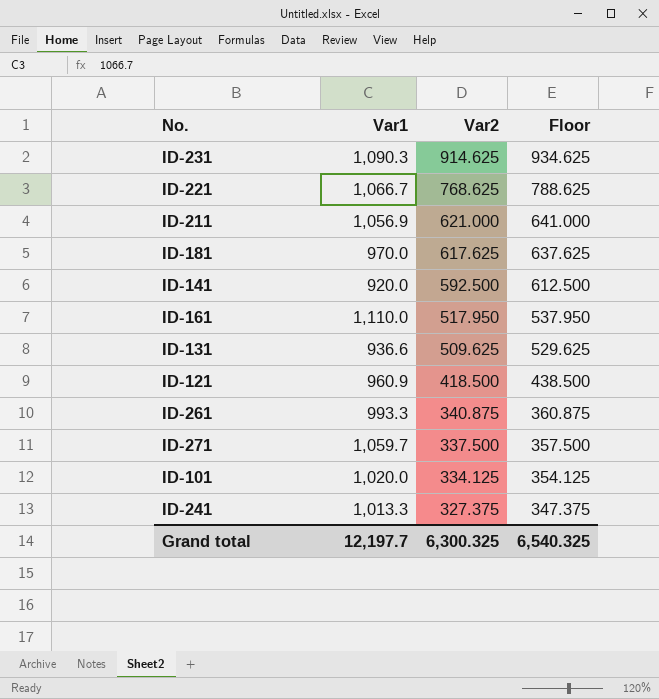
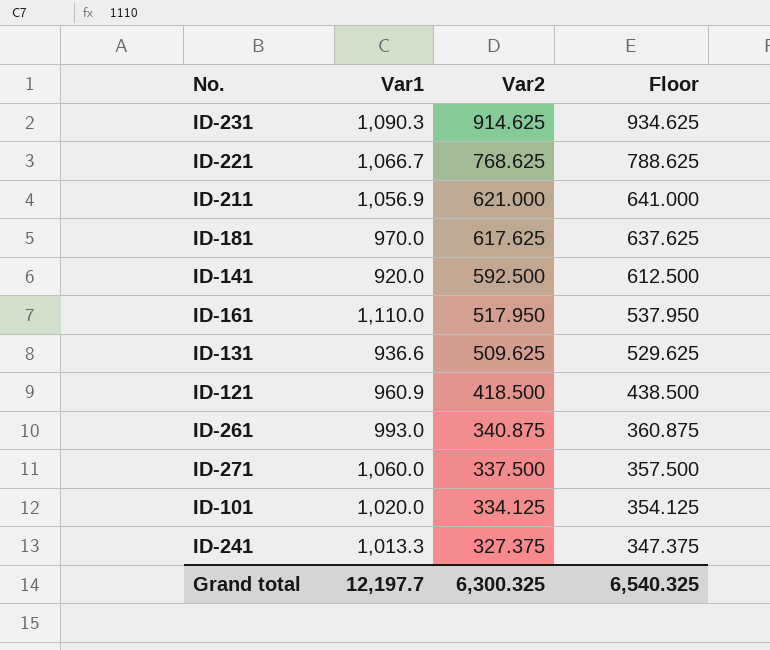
ID-261 | Var1: 993.3 -> 993.0
ID-271 | Var1: 1,059.7 -> 1,060.0

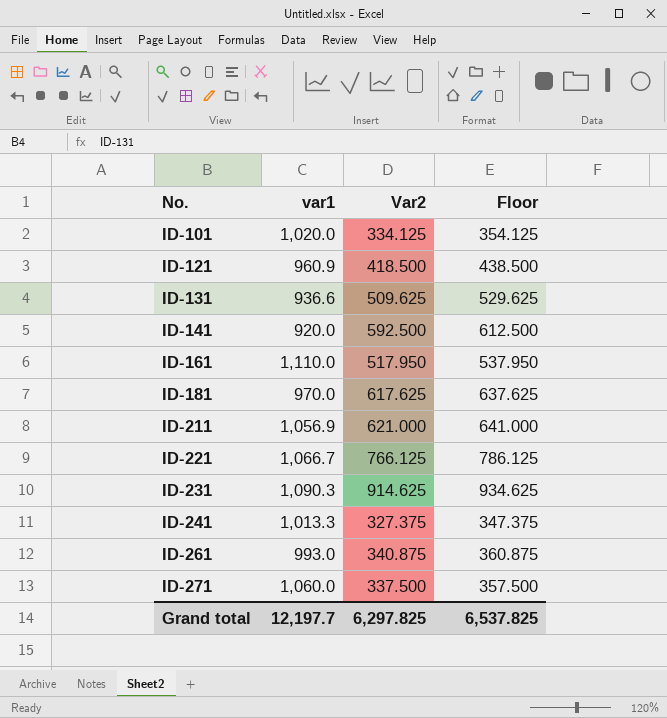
row order: Var2 descending -> No. ascending
column name: Var1 -> var1
ID-221 | Var2: 768.625 -> 766.125
ID-221 | Floor: 788.625 -> 786.125
Grand total | Var2: 6,300.325 -> 6,297.825
Grand total | Floor: 6,540.325 -> 6,537.825

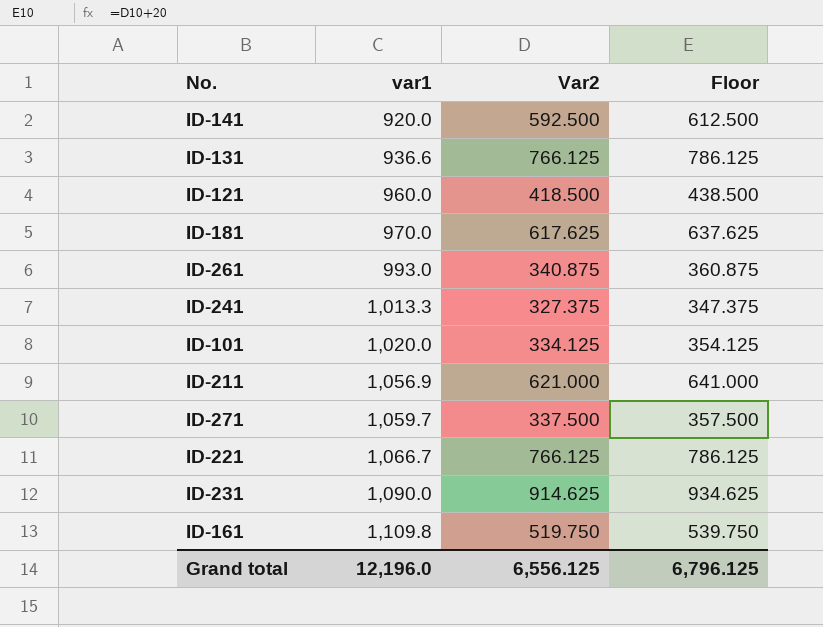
row order: No. ascending -> var1 ascending
ID-131 | Var2: 509.625 -> 766.125
ID-131 | Floor: 529.625 -> 786.125
ID-121 | var1: 960.9 -> 960.0
ID-271 | var1: 1,060.0 -> 1,059.7
ID-231 | var1: 1,090.3 -> 1,090.0
ID-161 | var1: 1,110.0 -> 1,109.8
ID-161 | Var2: 517.950 -> 519.750
ID-161 | Floor: 537.950 -> 539.750
Grand total | var1: 12,197.7 -> 12,196.0
Grand total | Var2: 6,297.825 -> 6,556.125
Grand total | Floor: 6,537.825 -> 6,796.125

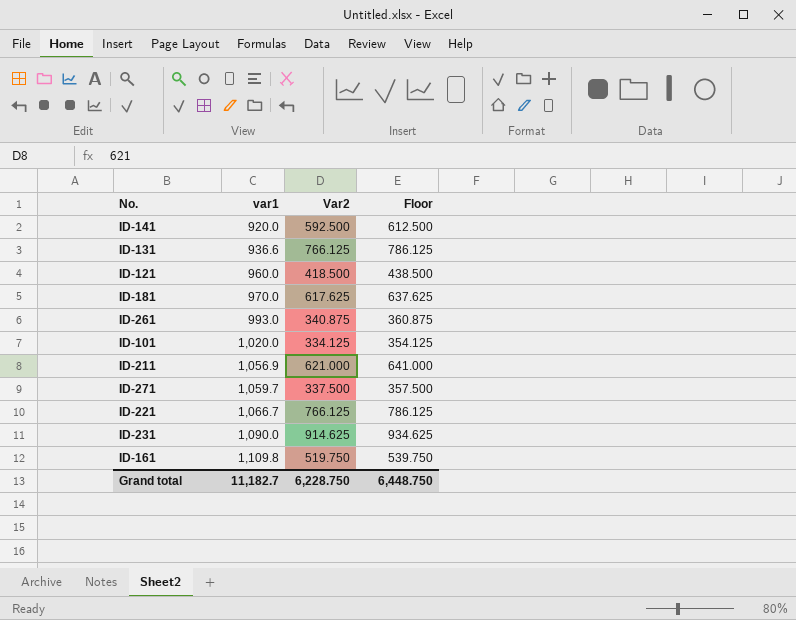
row ID-241: 1,013.3 | 327.375 | 347.375 -> none
Grand total | var1: 12,196.0 -> 11,182.7
Grand total | Var2: 6,556.125 -> 6,228.750
Grand total | Floor: 6,796.125 -> 6,448.750

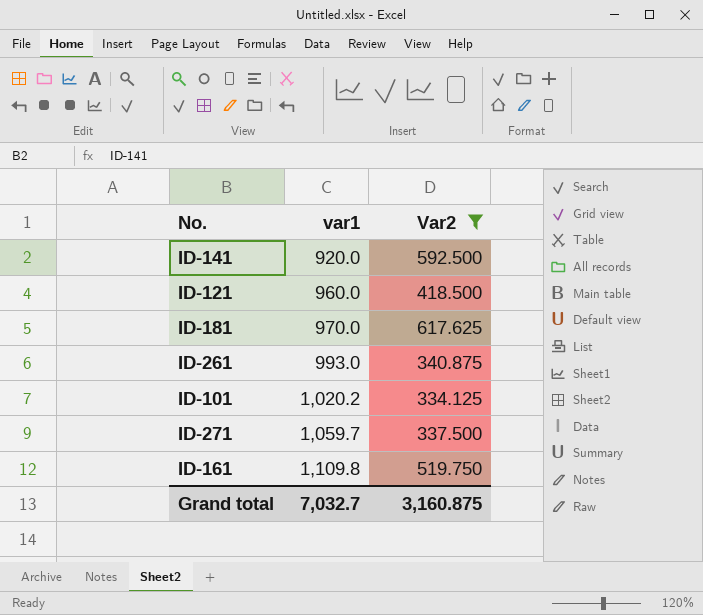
filter: none -> Var2 <= 617.625
column Floor | formula: [Var2] + 20 -> none
ID-101 | var1: 1,020.0 -> 1,020.2
Grand total | var1: 11,182.7 -> 7,032.7
Grand total | Var2: 6,228.750 -> 3,160.875

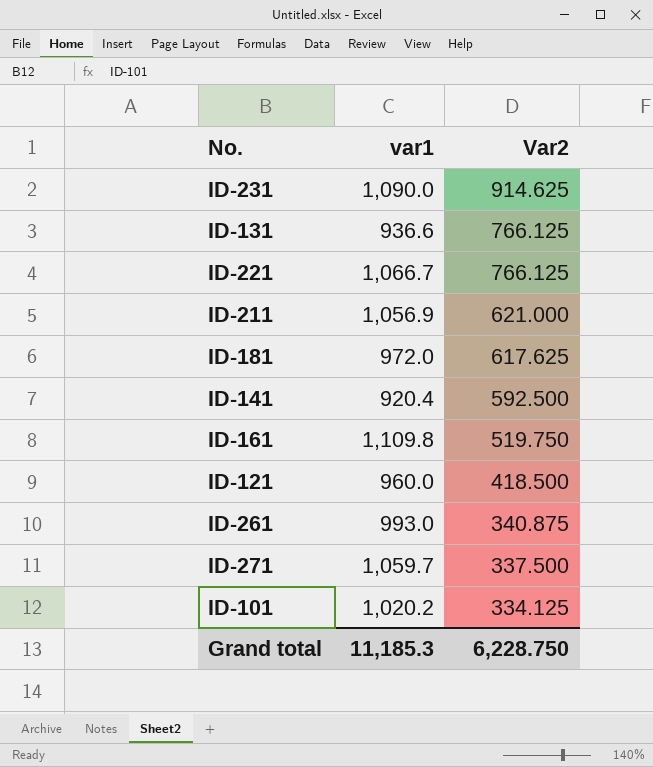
filter: Var2 <= 617.625 -> none
row order: var1 ascending -> Var2 descending
ID-181 | var1: 970.0 -> 972.0
ID-141 | var1: 920.0 -> 920.4
Grand total | var1: 7,032.7 -> 11,185.3
Grand total | Var2: 3,160.875 -> 6,228.750

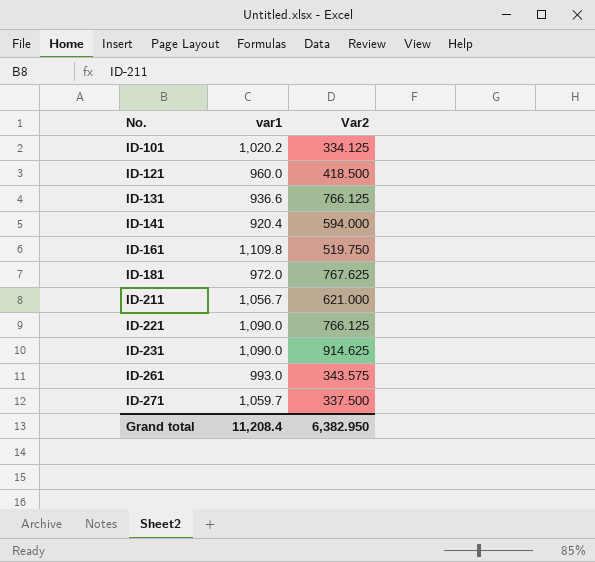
row order: Var2 descending -> No. ascending
ID-141 | Var2: 592.500 -> 594.000
ID-181 | Var2: 617.625 -> 767.625
ID-211 | var1: 1,056.9 -> 1,056.7
ID-221 | var1: 1,066.7 -> 1,090.0
ID-261 | Var2: 340.875 -> 343.575
Grand total | var1: 11,185.3 -> 11,208.4
Grand total | Var2: 6,228.750 -> 6,382.950

